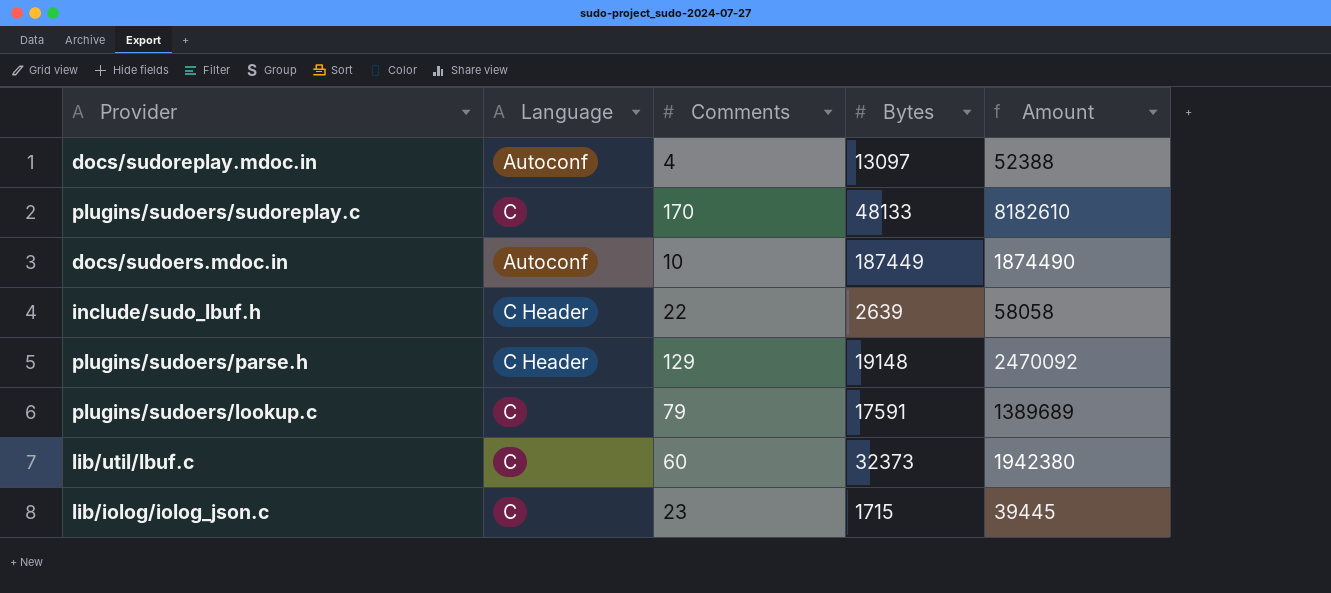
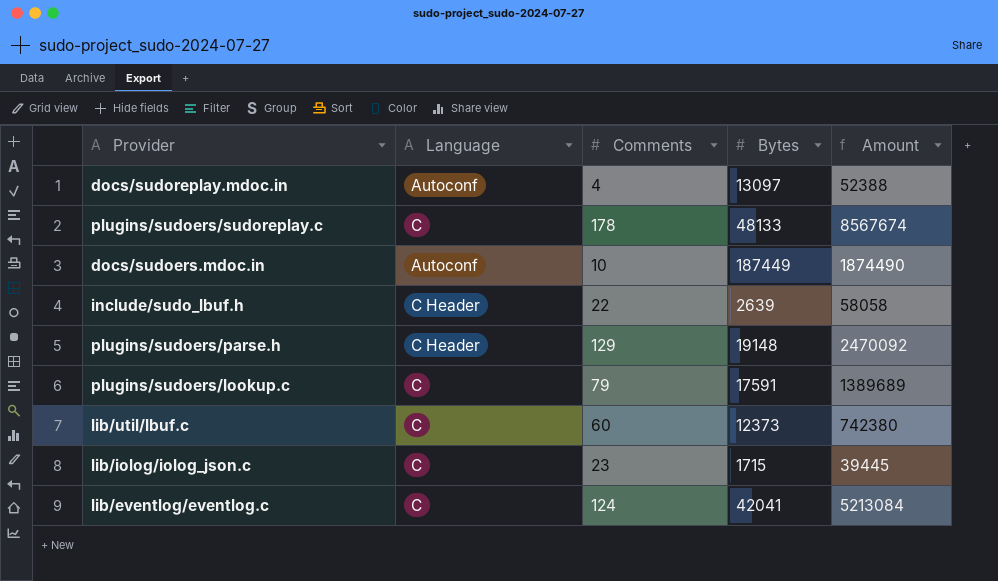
plugins/sudoers/sudoreplay.c | Comments: 170 -> 178
plugins/sudoers/sudoreplay.c | Amount: 8182610 -> 8567674
lib/util/lbuf.c | Bytes: 32373 -> 12373
lib/util/lbuf.c | Amount: 1942380 -> 742380
row lib/eventlog/eventlog.c: none -> C | 124 | 42041 | 5213084

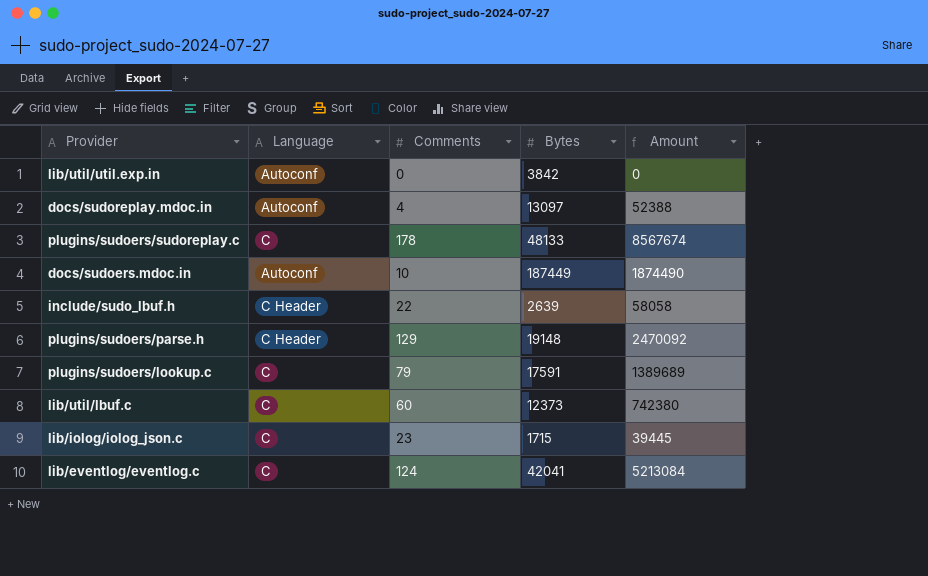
row lib/util/util.exp.in: none -> Autoconf | 0 | 3842 | 0

